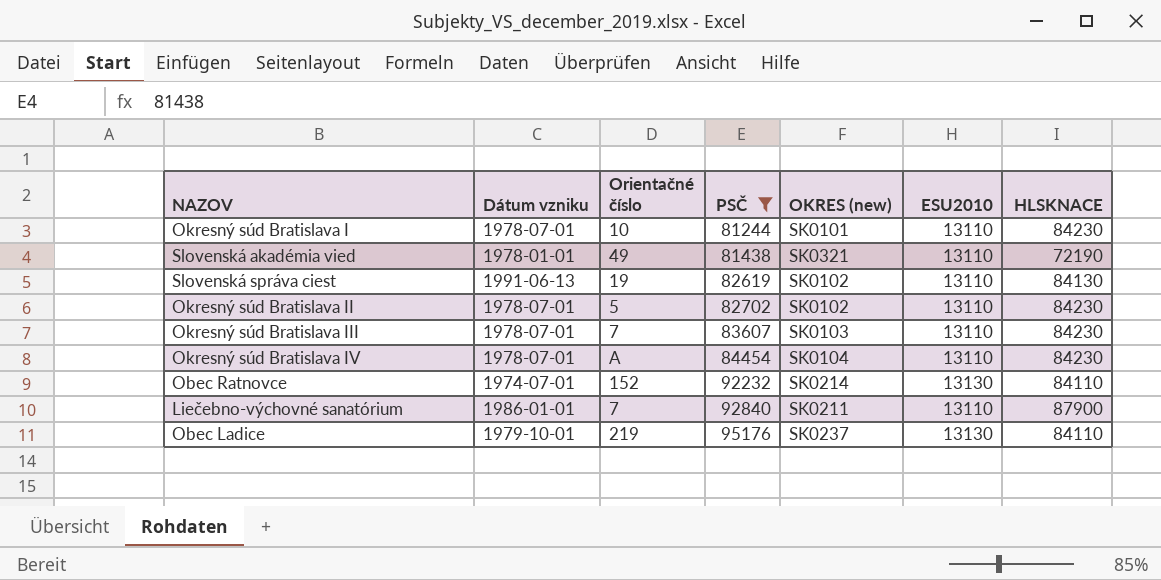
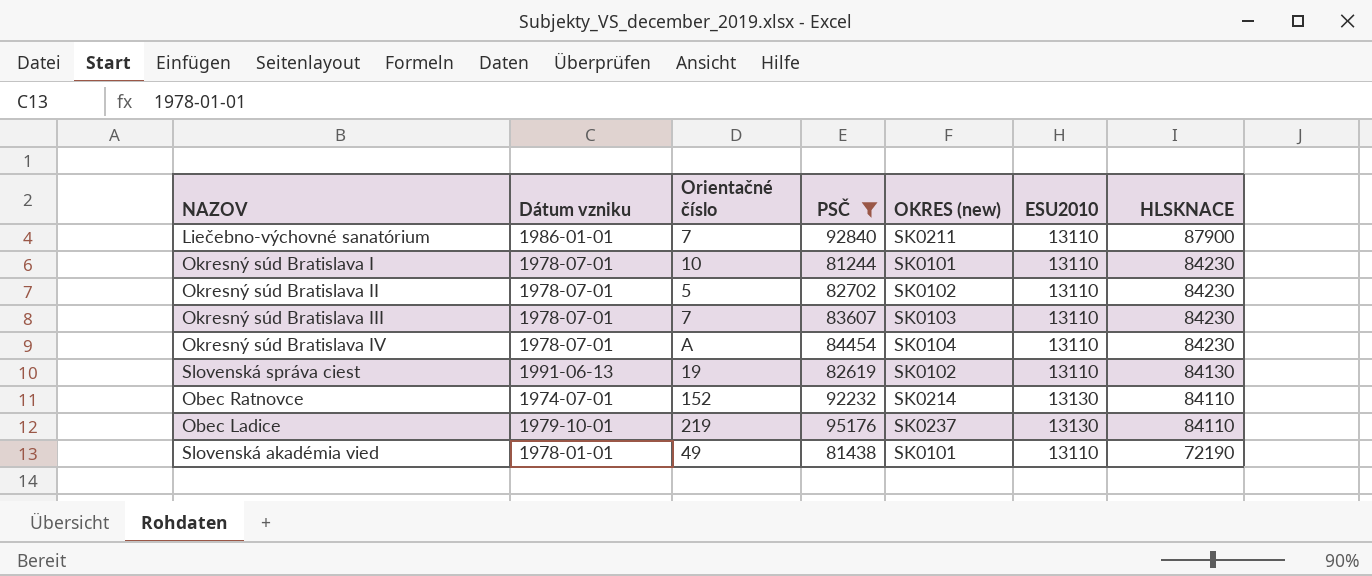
row order: PSČ ascending -> HLSKNACE descending
Slovenská akadémia vied | OKRES (new): SK0321 -> SK0101

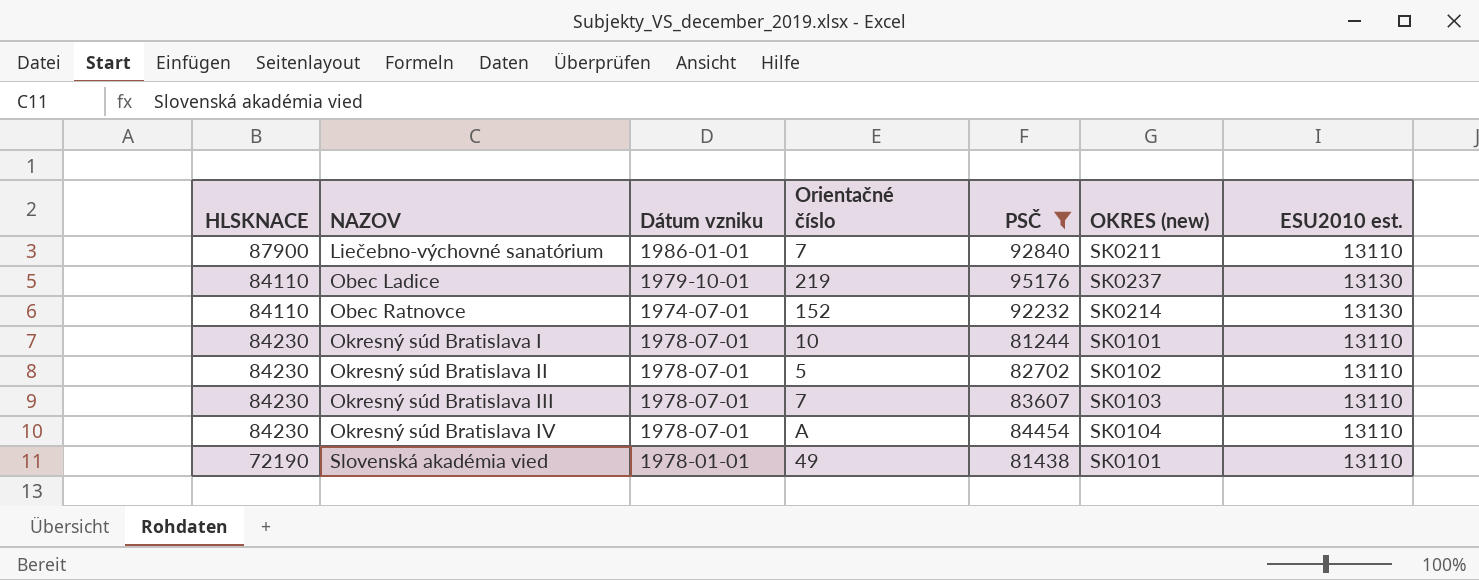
row order: HLSKNACE descending -> NAZOV ascending
column HLSKNACE | position: 7 -> 1
column name: ESU2010 -> ESU2010 est.
row Slovenská správa ciest: 1991-06-13 | 19 | 82619 | SK0102 | 13110 | 84130 -> none

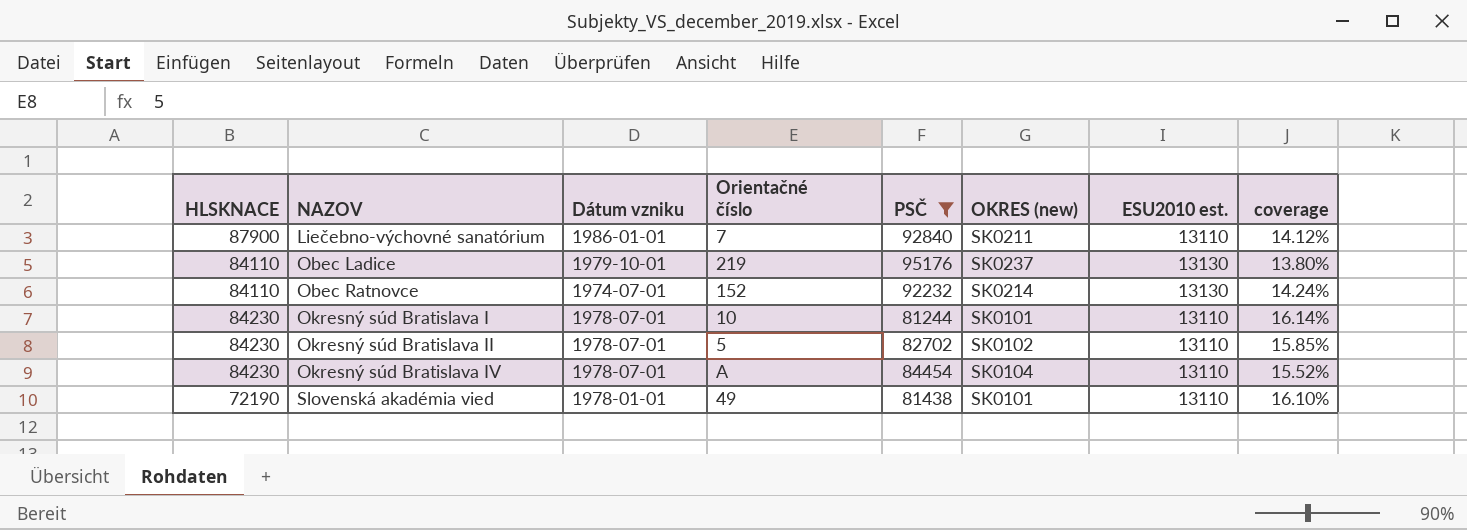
column coverage | formula: none -> [ESU2010 est.] / [PSČ]
row Okresný súd Bratislava III: 84230 | 1978-07-01 | 7 | 83607 | SK0103 | 13110 -> none

